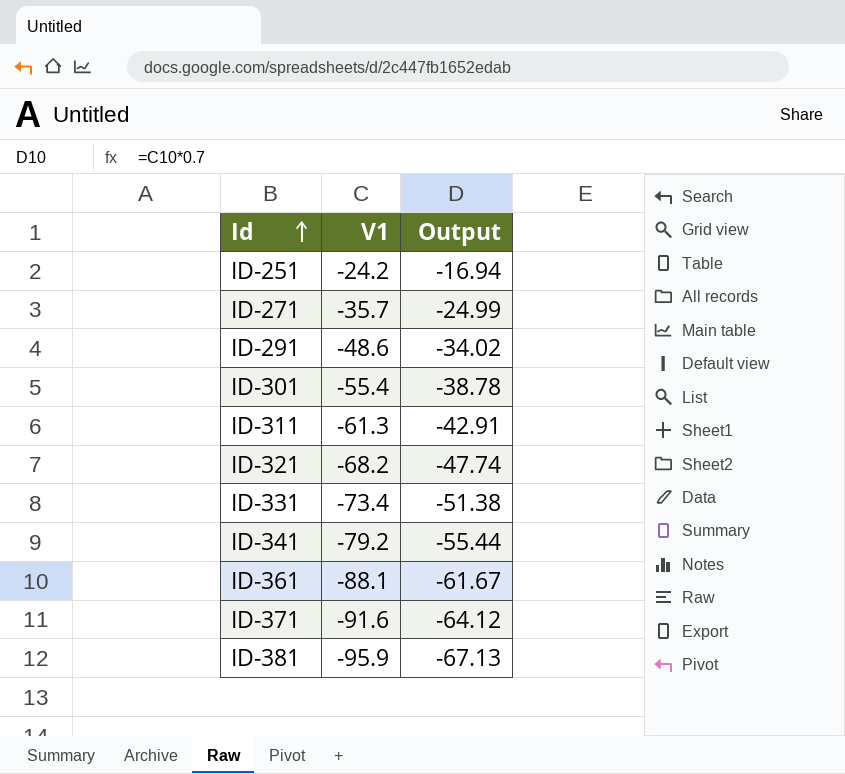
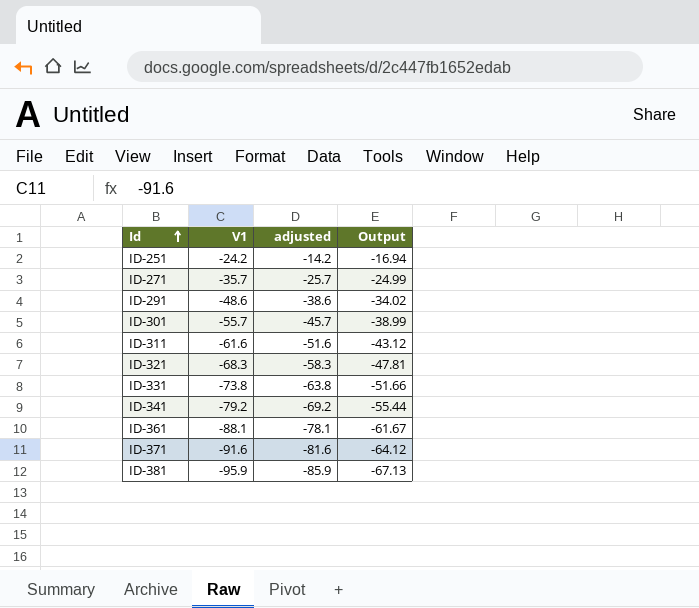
column adjusted | formula: none -> [V1] + 10
ID-301 | V1: -55.4 -> -55.7
ID-301 | Output: -38.78 -> -38.99
ID-311 | V1: -61.3 -> -61.6
ID-311 | Output: -42.91 -> -43.12
ID-321 | V1: -68.2 -> -68.3
ID-321 | Output: -47.74 -> -47.81
ID-331 | V1: -73.4 -> -73.8
ID-331 | Output: -51.38 -> -51.66

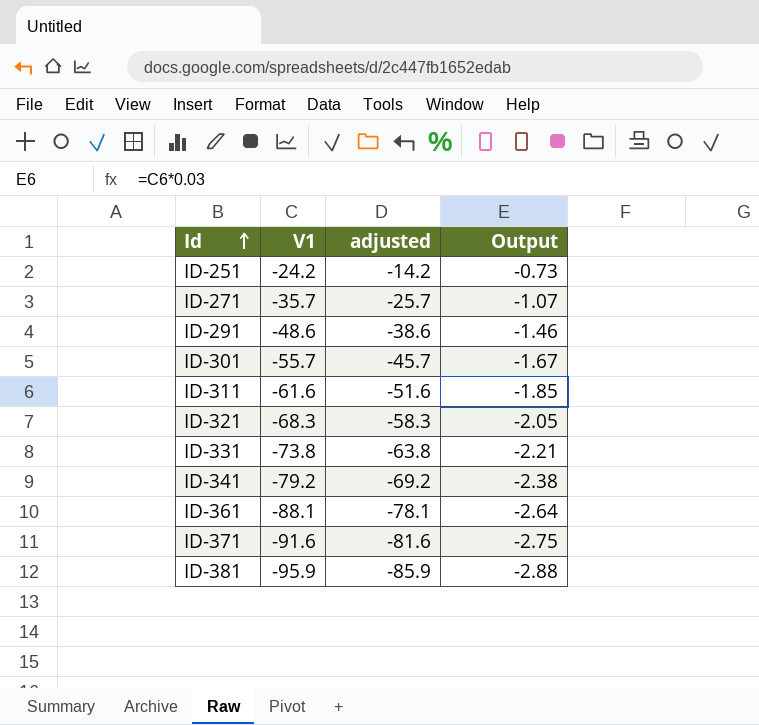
column Output | formula: [V1] * 0.7 -> [V1] * 0.03

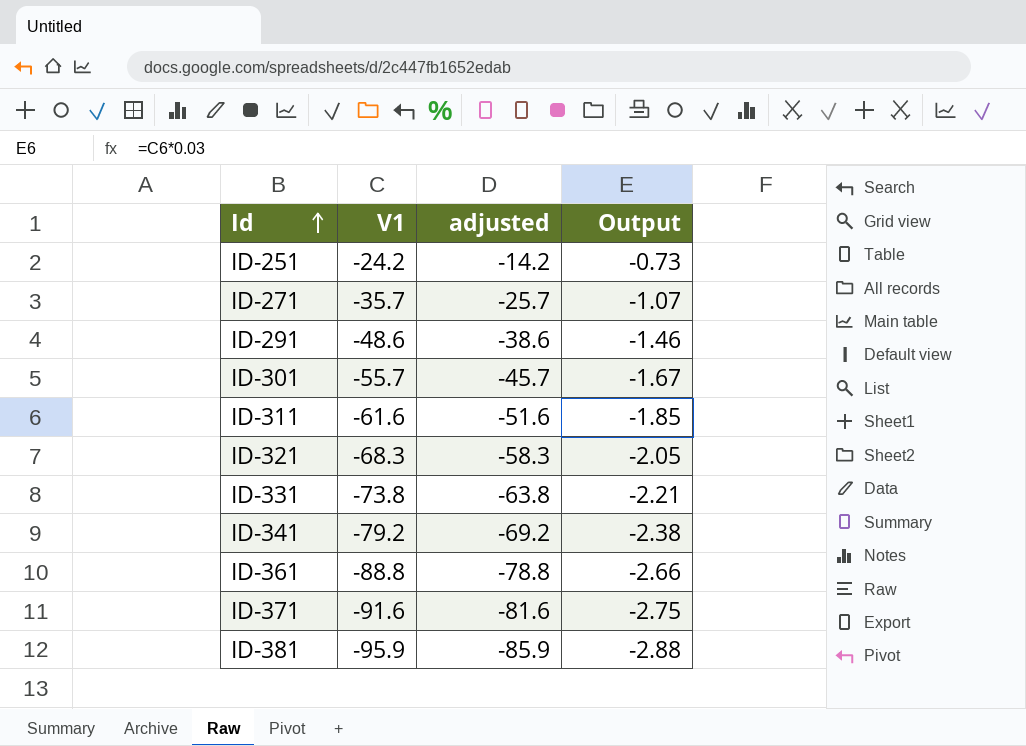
ID-361 | V1: -88.1 -> -88.8
ID-361 | adjusted: -78.1 -> -78.8
ID-361 | Output: -2.64 -> -2.66

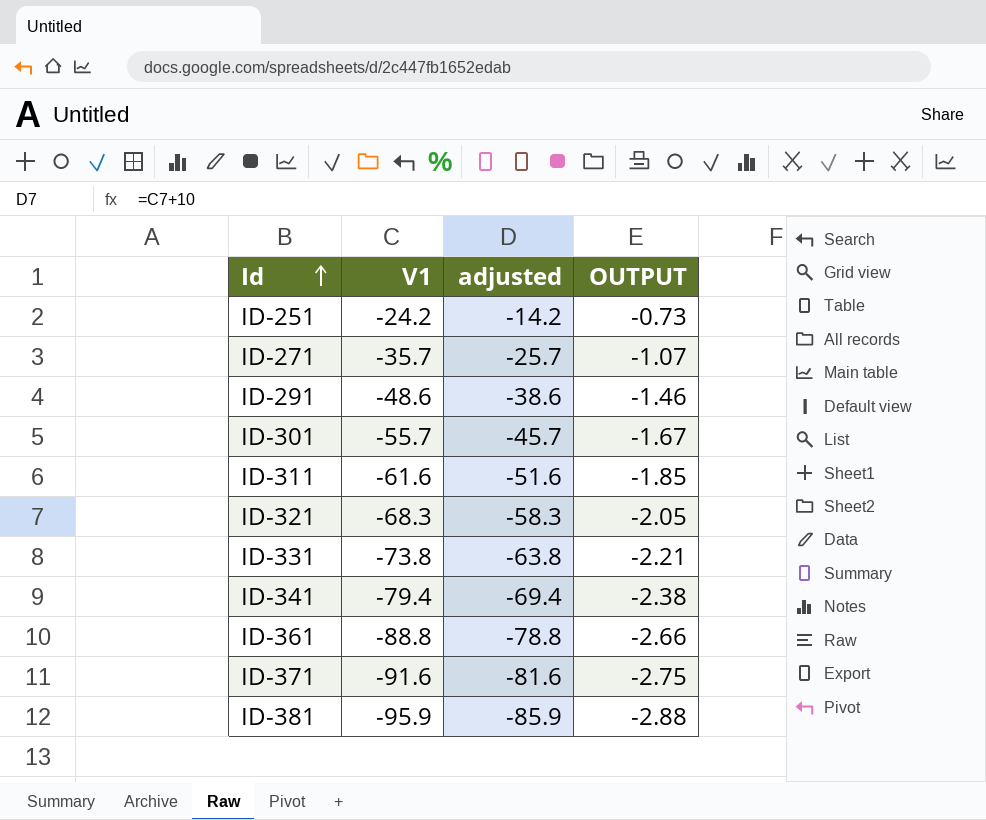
column name: Output -> OUTPUT
ID-341 | V1: -79.2 -> -79.4
ID-341 | adjusted: -69.2 -> -69.4

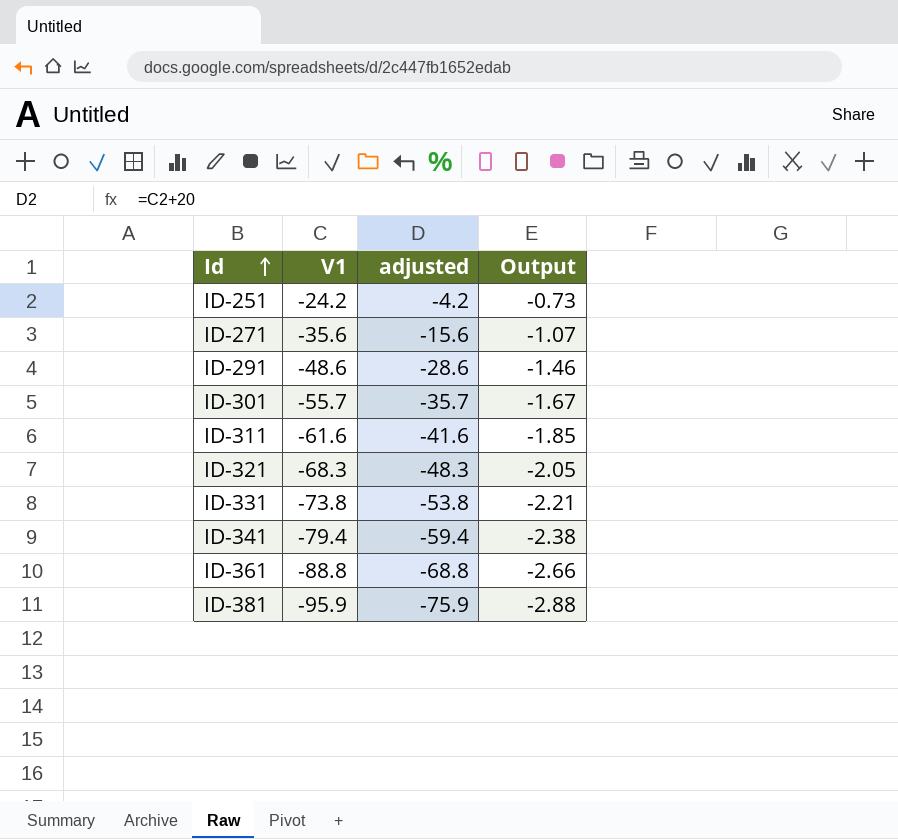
column adjusted | formula: [V1] + 10 -> [V1] + 20
column name: OUTPUT -> Output
row ID-371: -91.6 | -81.6 | -2.75 -> none
ID-271 | V1: -35.7 -> -35.6

